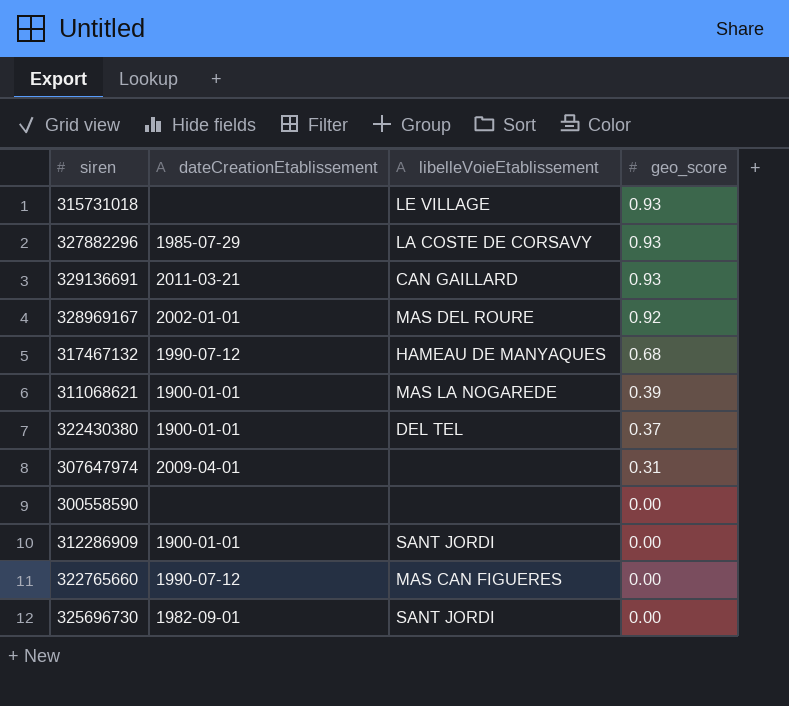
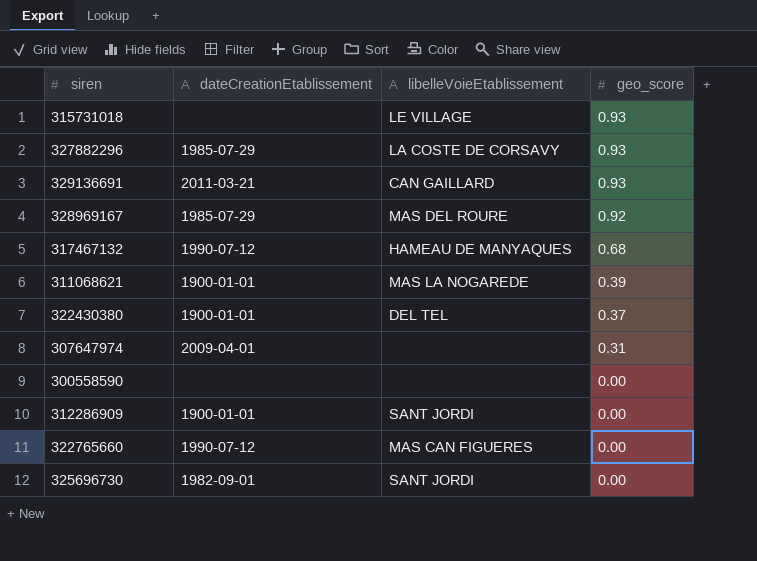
328969167 | dateCreationEtablissement: 2002-01-01 -> 1985-07-29

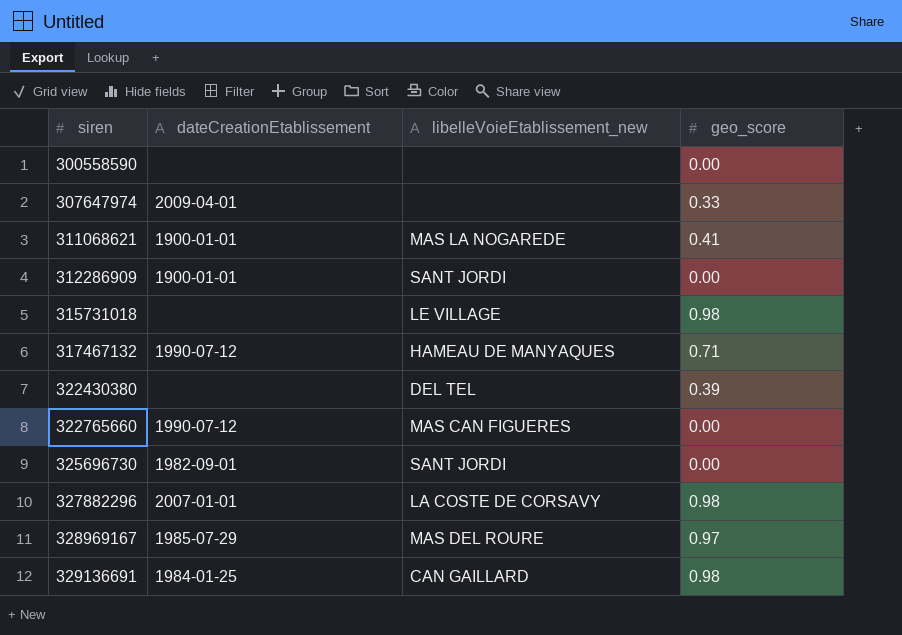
row order: geo_score descending -> siren ascending
column name: libelleVoieEtablissement -> libelleVoieEtablissement_new
307647974 | geo_score: 0.31 -> 0.33
311068621 | geo_score: 0.39 -> 0.41
315731018 | geo_score: 0.93 -> 0.98
317467132 | geo_score: 0.68 -> 0.71
322430380 | dateCreationEtablissement: 1900-01-01 -> none
322430380 | geo_score: 0.37 -> 0.39
327882296 | dateCreationEtablissement: 1985-07-29 -> 2007-01-01
327882296 | geo_score: 0.93 -> 0.98
328969167 | geo_score: 0.92 -> 0.97
329136691 | dateCreationEtablissement: 2011-03-21 -> 1984-01-25
329136691 | geo_score: 0.93 -> 0.98

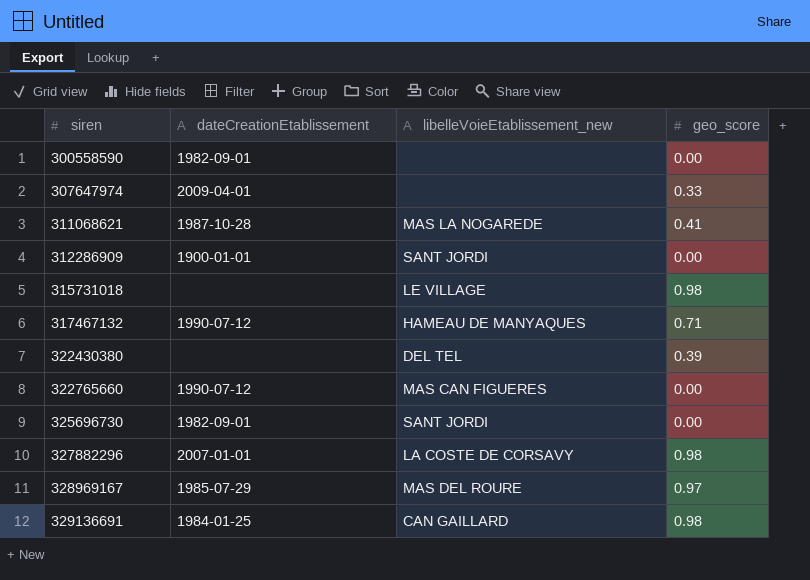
300558590 | dateCreationEtablissement: none -> 1982-09-01
311068621 | dateCreationEtablissement: 1900-01-01 -> 1987-10-28

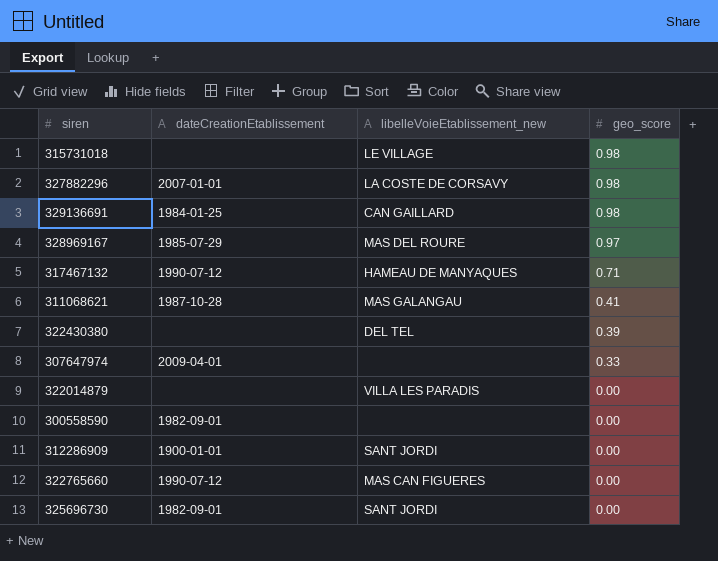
row order: siren ascending -> geo_score descending
311068621 | libelleVoieEtablissement_new: MAS LA NOGAREDE -> MAS GALANGAU
row 322014879: none -> none | VILLA LES PARADIS | 0.00

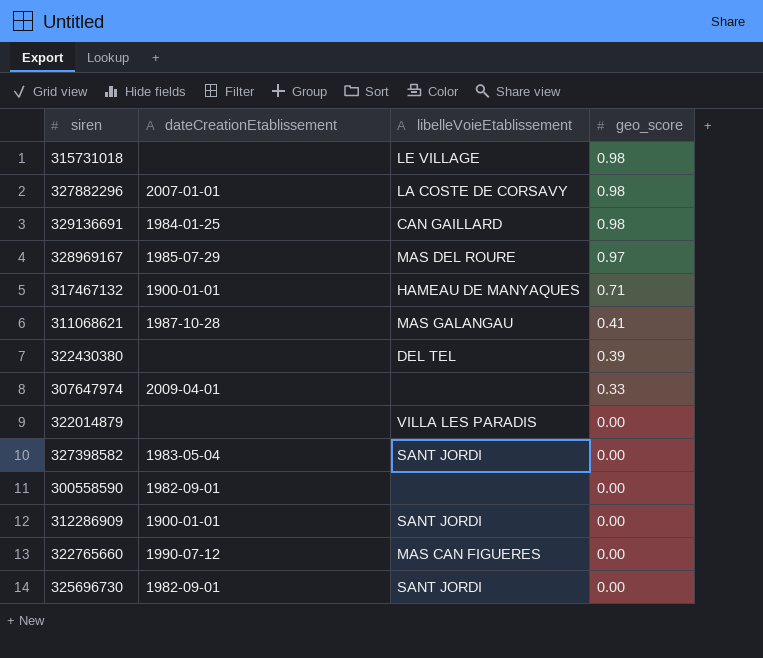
column name: libelleVoieEtablissement_new -> libelleVoieEtablissement
317467132 | dateCreationEtablissement: 1990-07-12 -> 1900-01-01
row 327398582: none -> 1983-05-04 | SANT JORDI | 0.00

